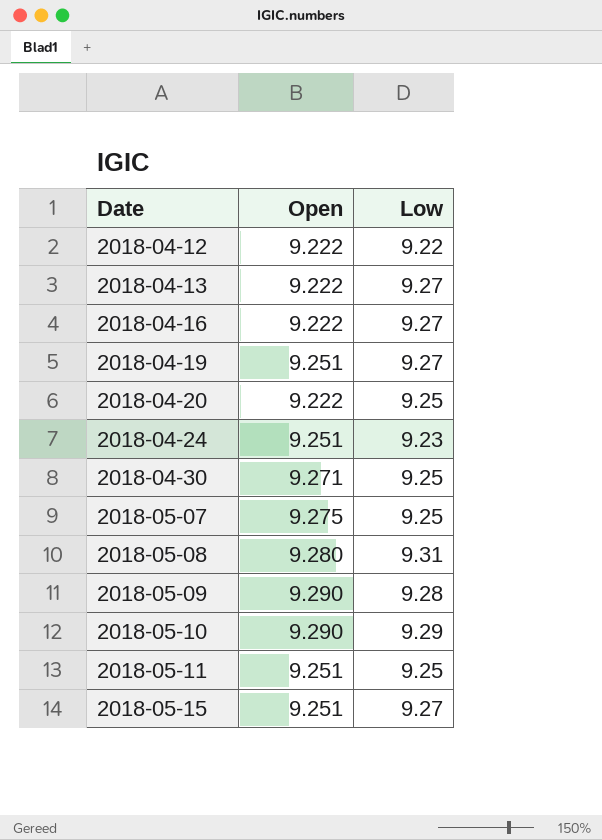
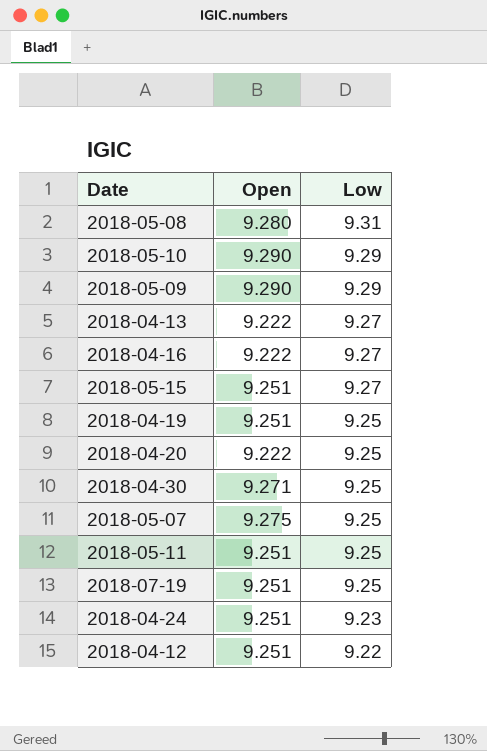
row order: Date ascending -> Low descending
2018-05-09 | Low: 9.28 -> 9.29
2018-04-19 | Low: 9.27 -> 9.25
row 2018-07-19: none -> 9.251 | 9.25
2018-04-12 | Open: 9.222 -> 9.251

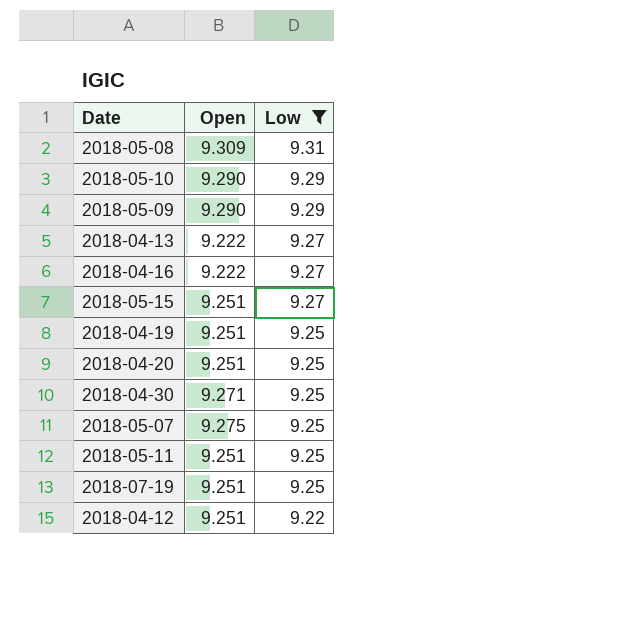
filter: none -> Low != 9.23
2018-05-08 | Open: 9.280 -> 9.309
2018-04-20 | Open: 9.222 -> 9.251

